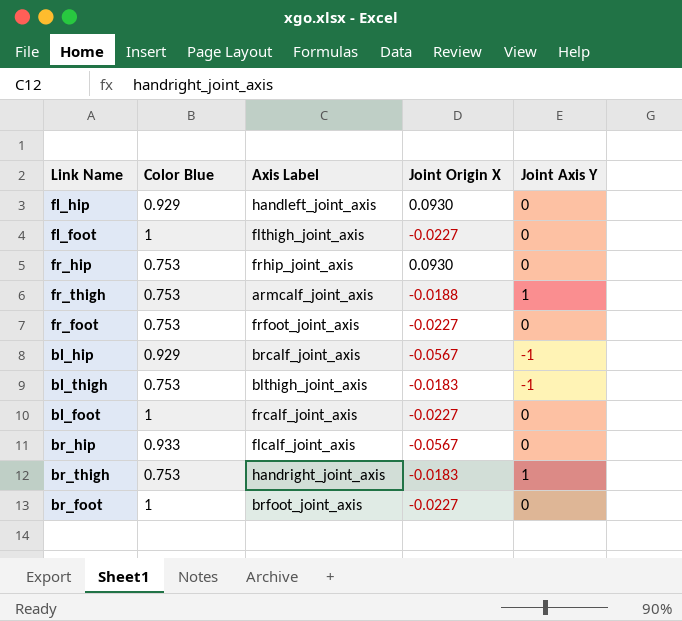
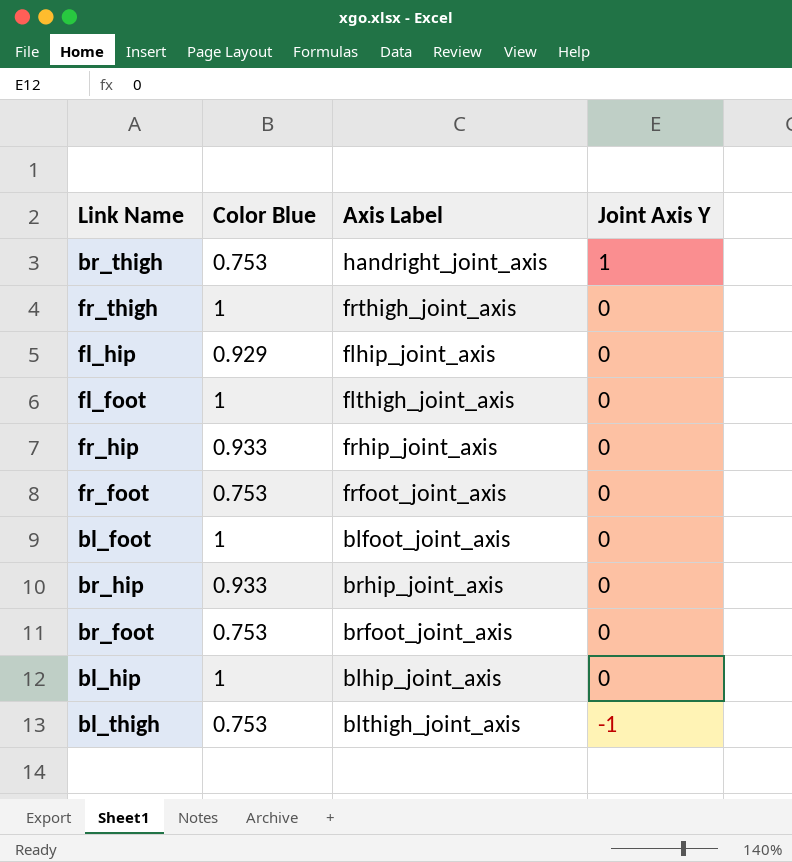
row order: none -> Joint Axis Y descending
column Joint Origin X | position: 4 -> none
fr_thigh | Color Blue: 0.753 -> 1
fr_thigh | Axis Label: armcalf_joint_axis -> frthigh_joint_axis
fr_thigh | Joint Axis Y: 1 -> 0
fl_hip | Axis Label: handleft_joint_axis -> flhip_joint_axis
fr_hip | Color Blue: 0.753 -> 0.933
bl_foot | Axis Label: frcalf_joint_axis -> blfoot_joint_axis
br_hip | Axis Label: flcalf_joint_axis -> brhip_joint_axis
br_foot | Color Blue: 1 -> 0.753
bl_hip | Color Blue: 0.929 -> 1
bl_hip | Axis Label: brcalf_joint_axis -> blhip_joint_axis
bl_hip | Joint Axis Y: -1 -> 0

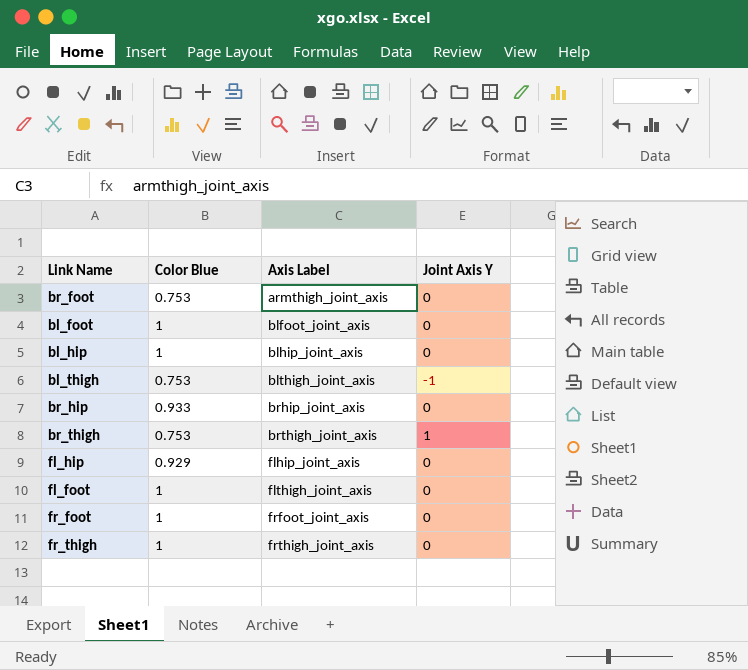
row order: Joint Axis Y descending -> Axis Label ascending
row fr_hip: 0.933 | frhip_joint_axis | 0 -> none
br_foot | Axis Label: brfoot_joint_axis -> armthigh_joint_axis
br_thigh | Axis Label: handright_joint_axis -> brthigh_joint_axis
fr_foot | Color Blue: 0.753 -> 1

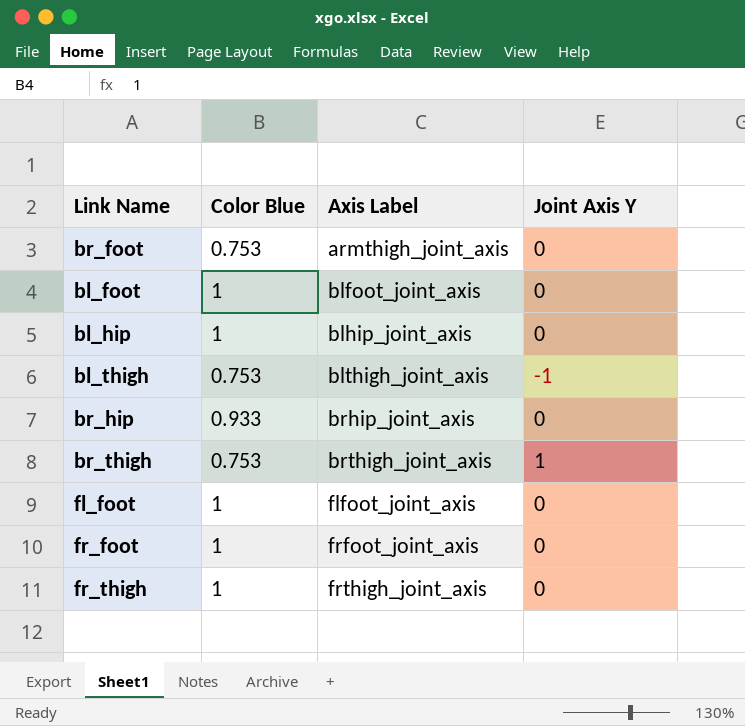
row fl_hip: 0.929 | flhip_joint_axis | 0 -> none
fl_foot | Axis Label: flthigh_joint_axis -> flfoot_joint_axis

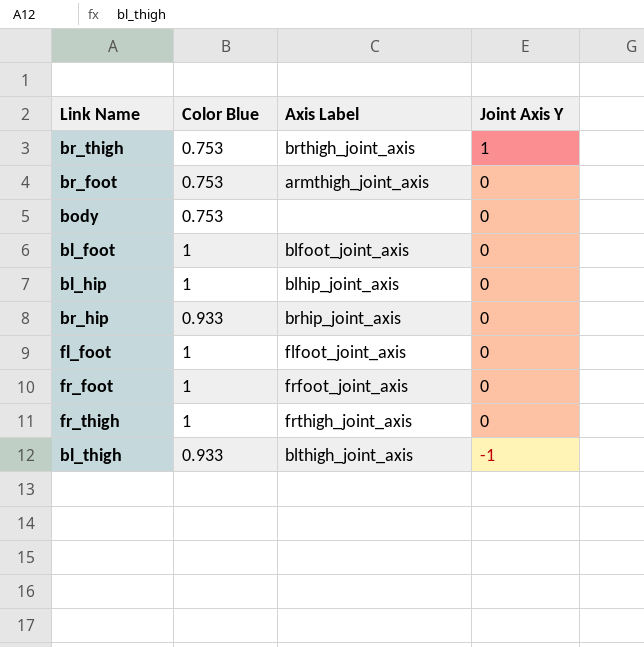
row order: Axis Label ascending -> Joint Axis Y descending
row body: none -> 0.753 | none | 0
bl_thigh | Color Blue: 0.753 -> 0.933

